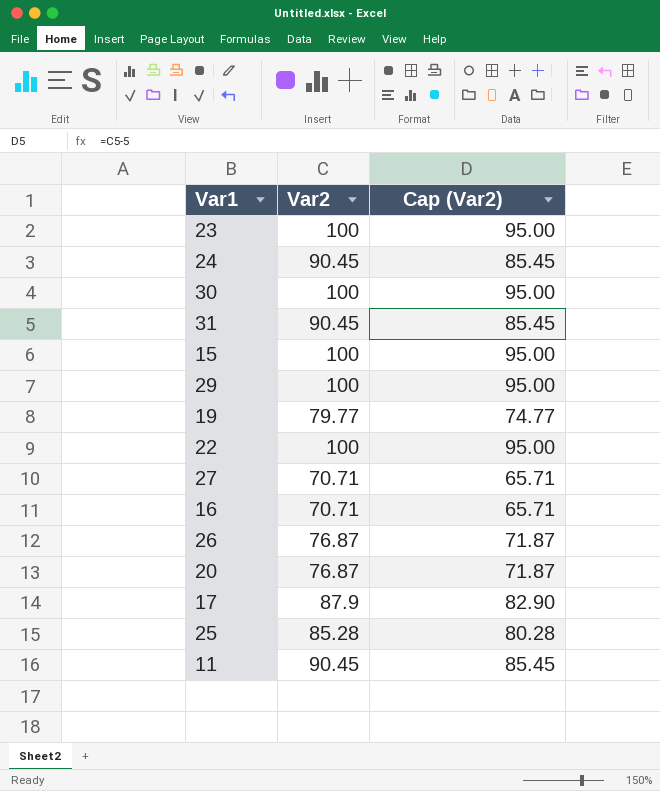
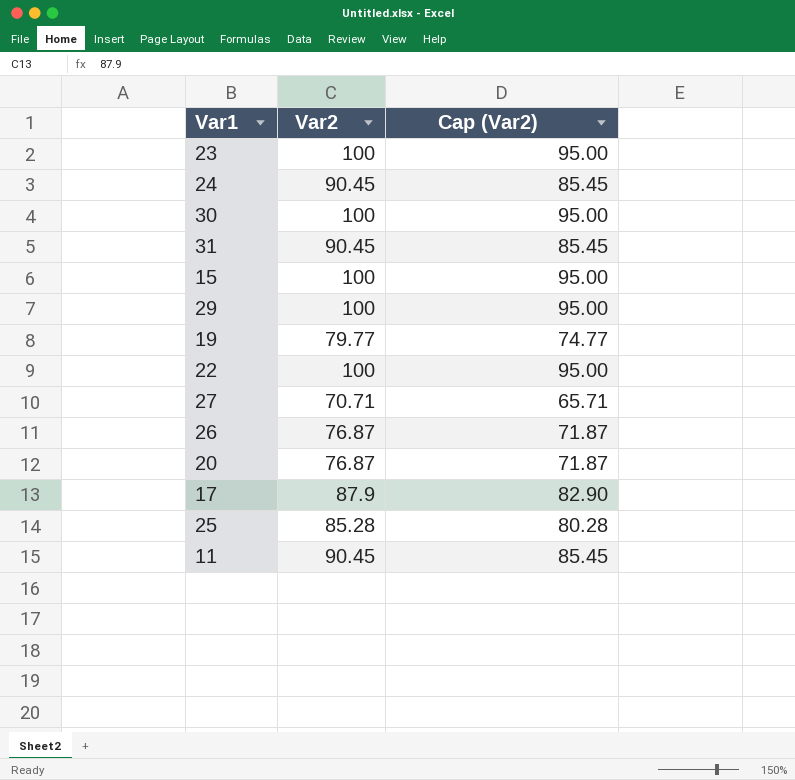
row 16: 70.71 | 65.71 -> none

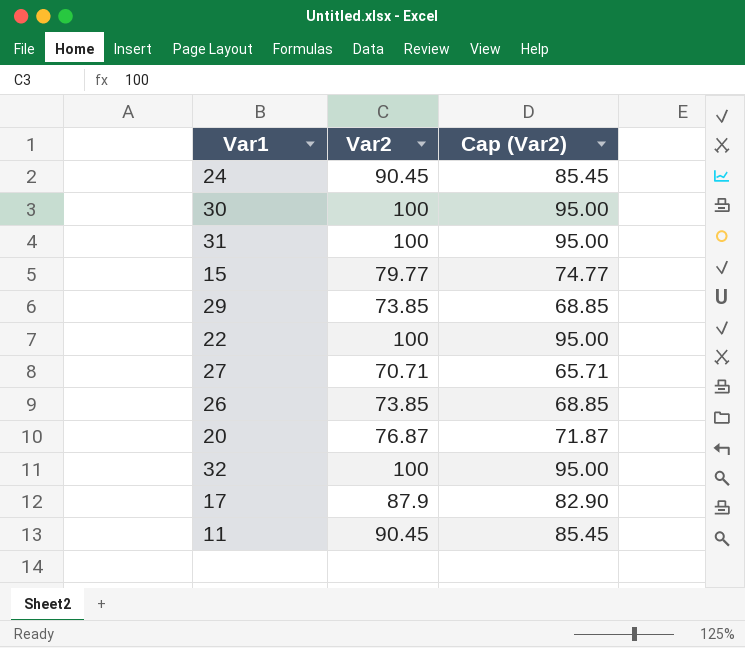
row 23: 100 | 95.00 -> none
row 19: 79.77 | 74.77 -> none
row 25: 85.28 | 80.28 -> none
31 | Var2: 90.45 -> 100
31 | Cap (Var2): 85.45 -> 95.00
15 | Var2: 100 -> 79.77
15 | Cap (Var2): 95.00 -> 74.77
29 | Var2: 100 -> 73.85
29 | Cap (Var2): 95.00 -> 68.85
26 | Var2: 76.87 -> 73.85
26 | Cap (Var2): 71.87 -> 68.85
row 32: none -> 100 | 95.00

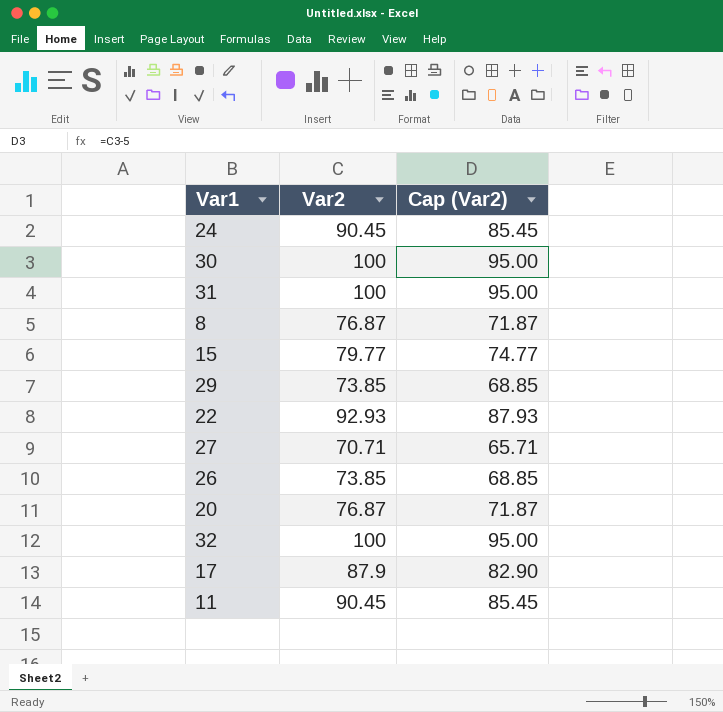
row 8: none -> 76.87 | 71.87
22 | Var2: 100 -> 92.93
22 | Cap (Var2): 95.00 -> 87.93

